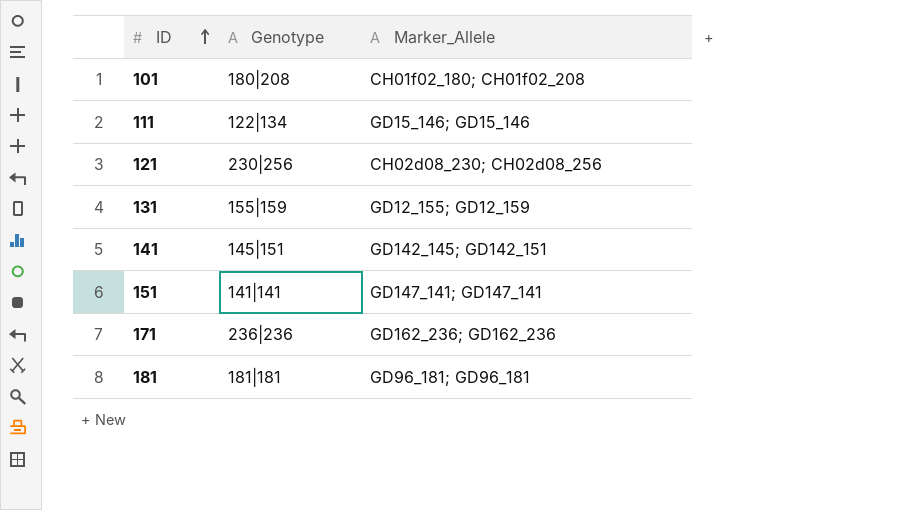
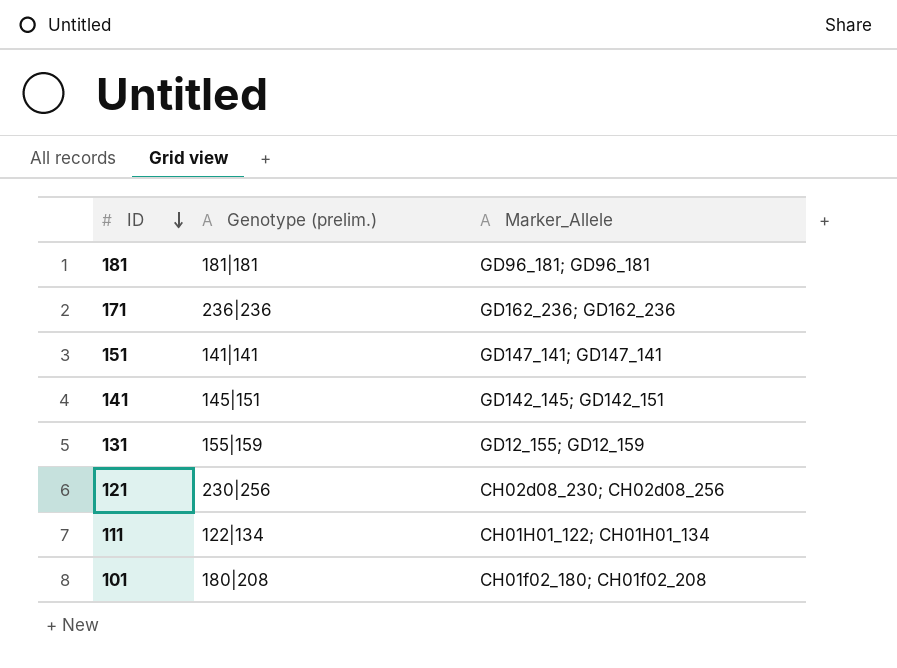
row order: ID ascending -> ID descending
column name: Genotype -> Genotype (prelim.)
111 | Marker_Allele: GD15_146; GD15_146 -> CH01H01_122; CH01H01_134

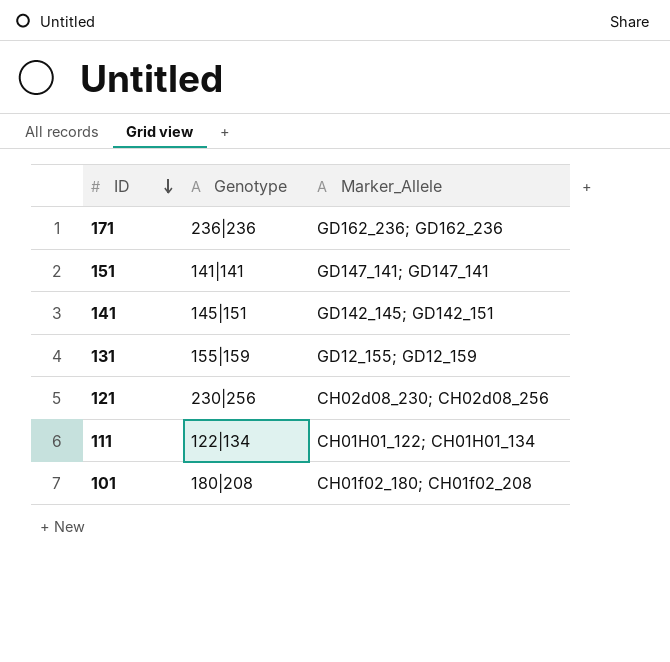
column name: Genotype (prelim.) -> Genotype
row 181: 181|181 | GD96_181; GD96_181 -> none

